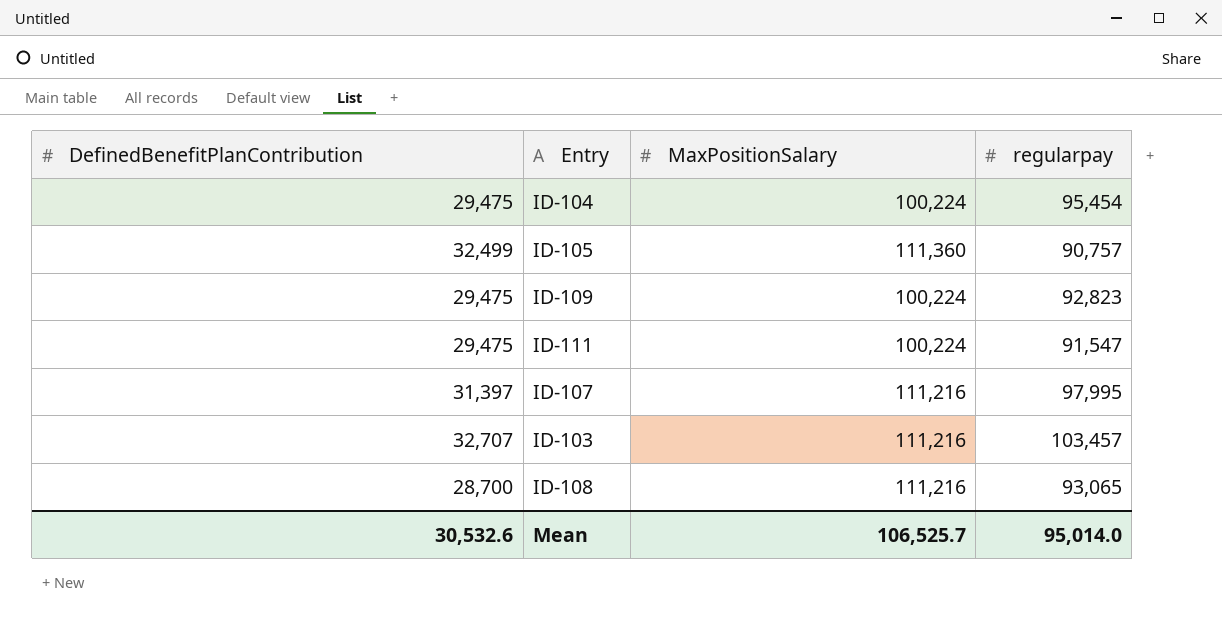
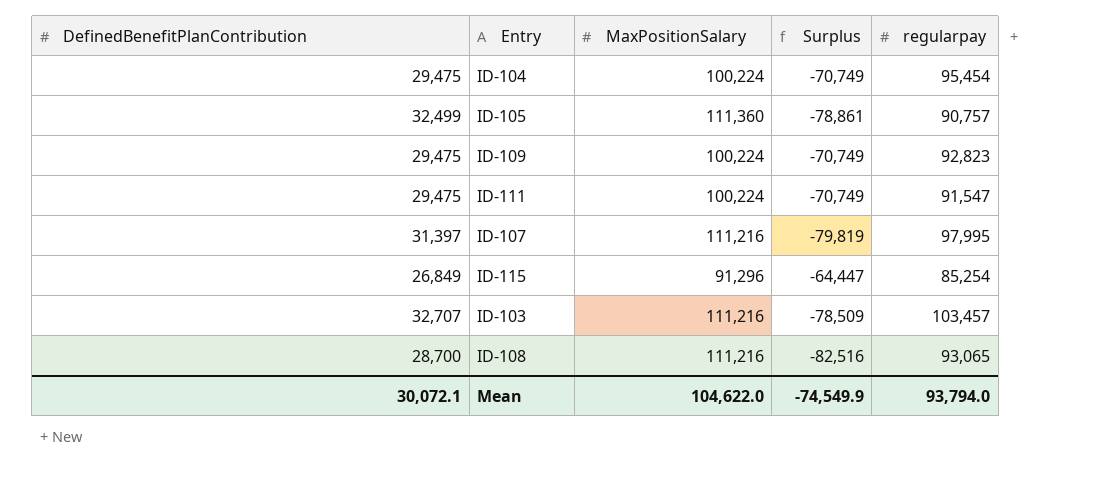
column Surplus | formula: none -> [DefinedBenefitPlanContribution] - [MaxPositionSalary]
row ID-115: none -> 26,849 | 91,296 | -64,447 | 85,254
Mean | DefinedBenefitPlanContribution: 30,532.6 -> 30,072.1
Mean | MaxPositionSalary: 106,525.7 -> 104,622.0
Mean | regularpay: 95,014.0 -> 93,794.0

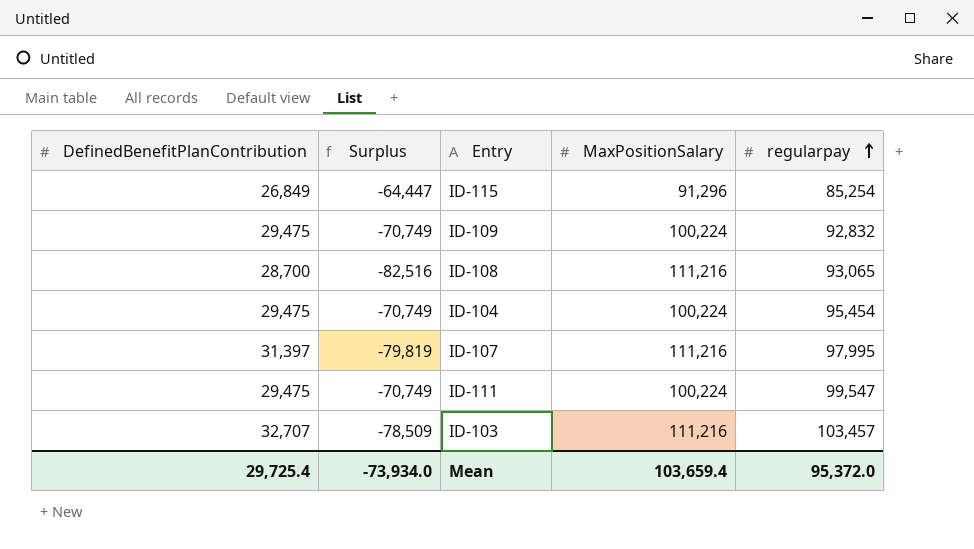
row order: none -> regularpay ascending
column Surplus | position: 4 -> 2
row ID-105: 32,499 | 111,360 | -78,861 | 90,757 -> none
ID-109 | regularpay: 92,823 -> 92,832
ID-111 | regularpay: 91,547 -> 99,547
Mean | DefinedBenefitPlanContribution: 30,072.1 -> 29,725.4
Mean | Surplus: -74,549.9 -> -73,934.0
Mean | MaxPositionSalary: 104,622.0 -> 103,659.4
Mean | regularpay: 93,794.0 -> 95,372.0

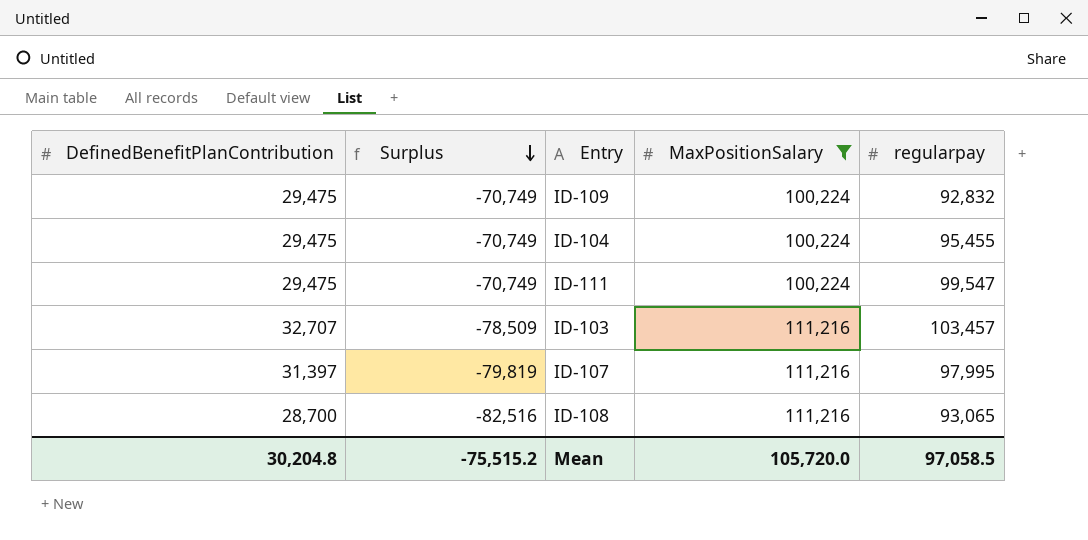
filter: none -> MaxPositionSalary != 91,296
row order: regularpay ascending -> Surplus descending
ID-104 | regularpay: 95,454 -> 95,455
Mean | DefinedBenefitPlanContribution: 29,725.4 -> 30,204.8
Mean | Surplus: -73,934.0 -> -75,515.2
Mean | MaxPositionSalary: 103,659.4 -> 105,720.0
Mean | regularpay: 95,372.0 -> 97,058.5

